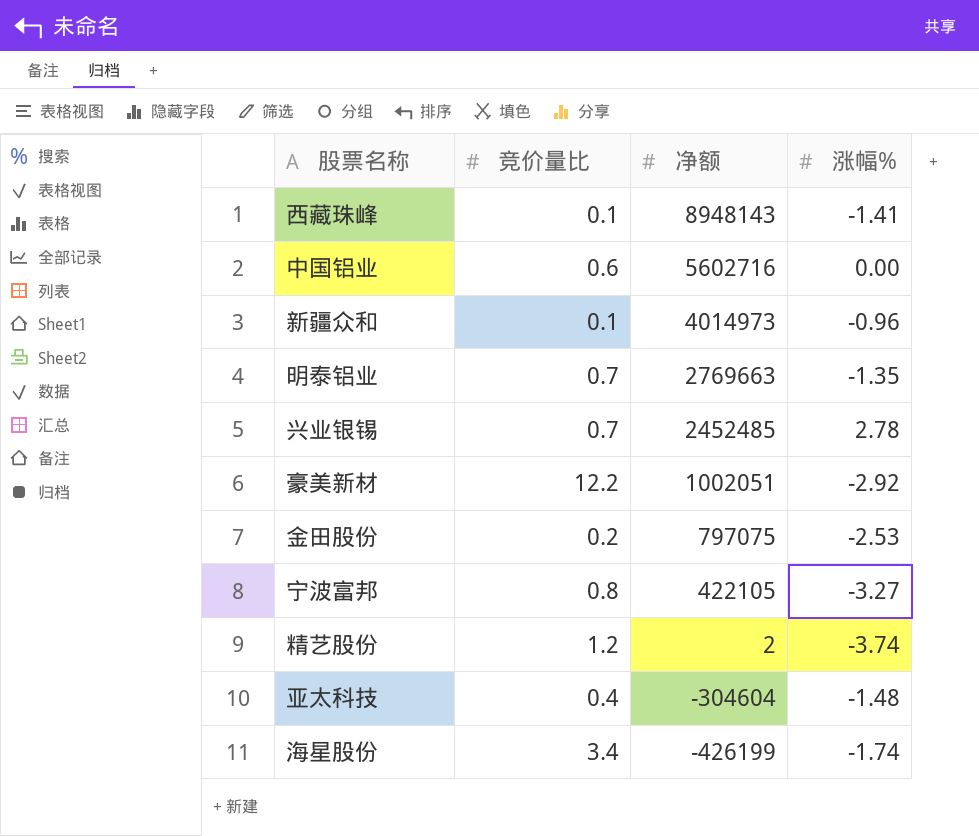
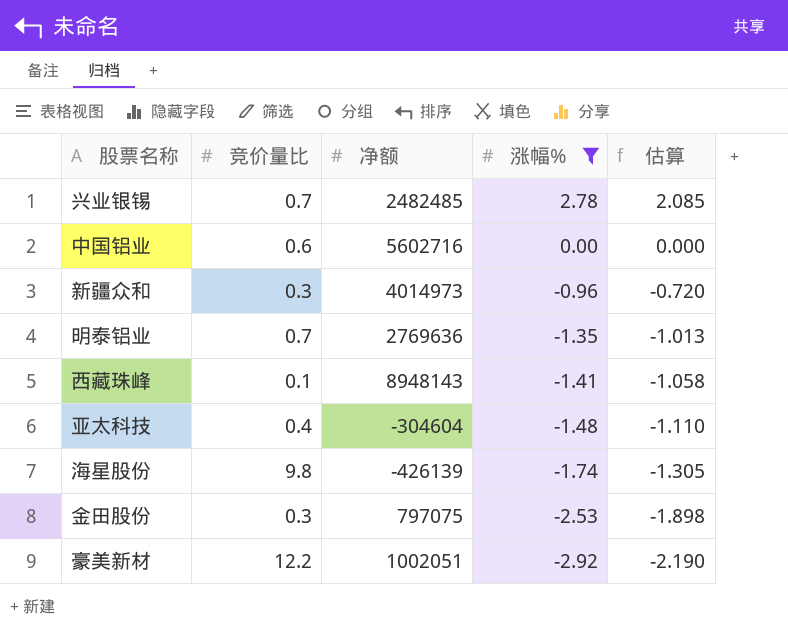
filter: none -> 涨幅% >= -2.92
row order: 净额 descending -> 涨幅% descending
column 估算 | formula: none -> [涨幅%] * 0.75
兴业银锡 | 净额: 2452485 -> 2482485
新疆众和 | 竞价量比: 0.1 -> 0.3
明泰铝业 | 净额: 2769663 -> 2769636
海星股份 | 竞价量比: 3.4 -> 9.8
海星股份 | 净额: -426199 -> -426139
金田股份 | 竞价量比: 0.2 -> 0.3

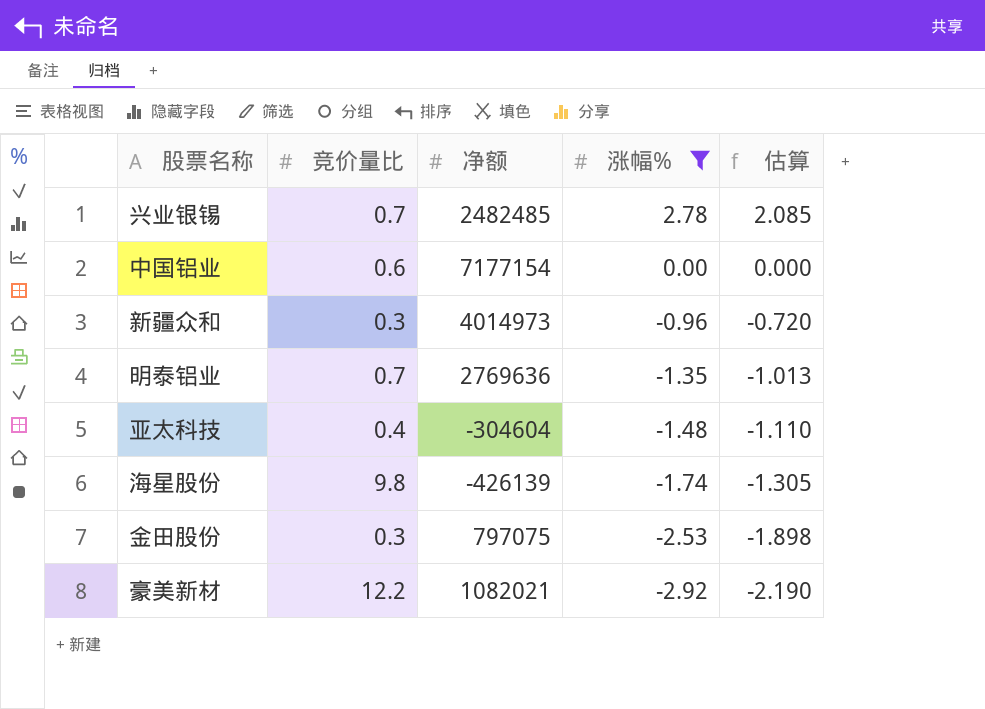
row 西藏珠峰: 0.1 | 8948143 | -1.41 | -1.058 -> none
中国铝业 | 净额: 5602716 -> 7177154
豪美新材 | 净额: 1002051 -> 1082021

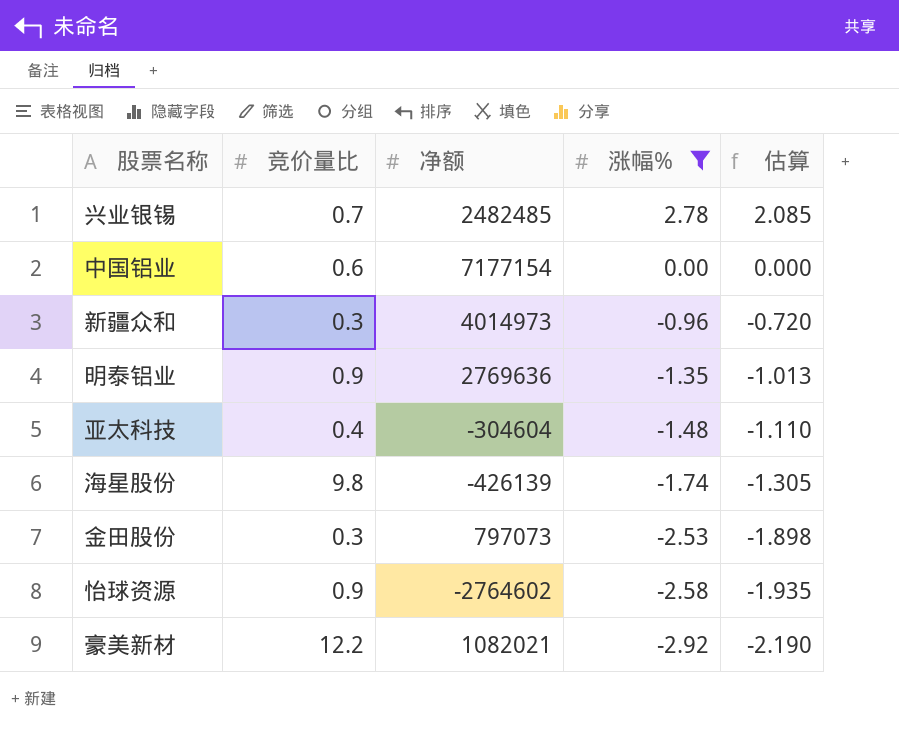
明泰铝业 | 竞价量比: 0.7 -> 0.9
金田股份 | 净额: 797075 -> 797073
row 怡球资源: none -> 0.9 | -2764602 | -2.58 | -1.935

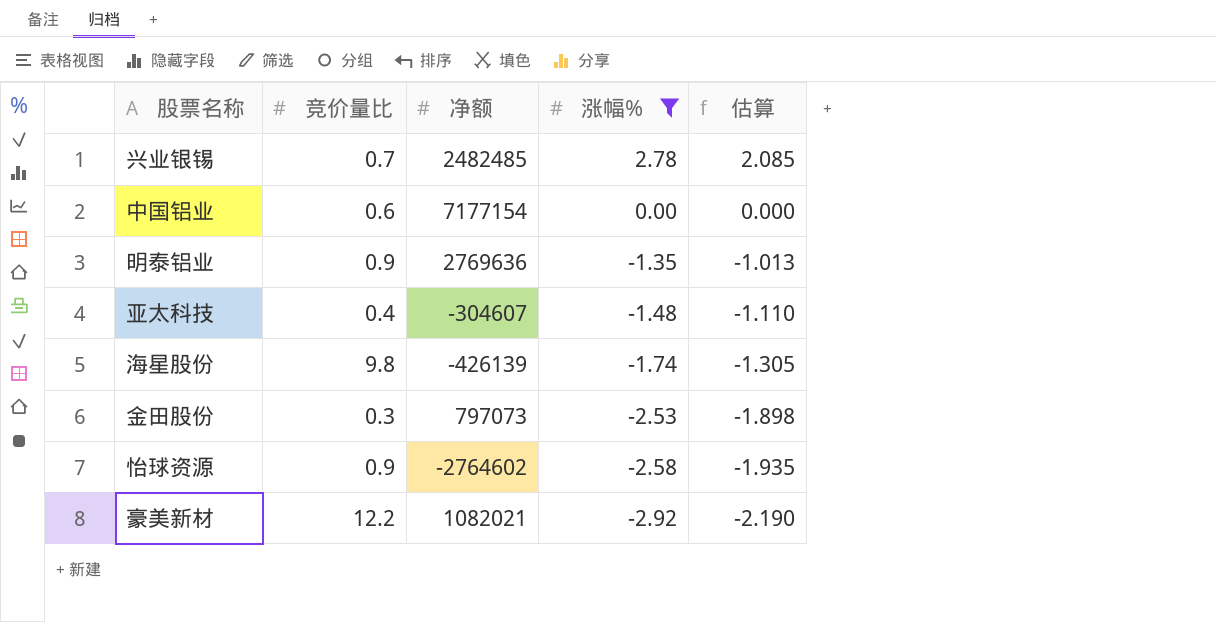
row 新疆众和: 0.3 | 4014973 | -0.96 | -0.720 -> none
亚太科技 | 净额: -304604 -> -304607

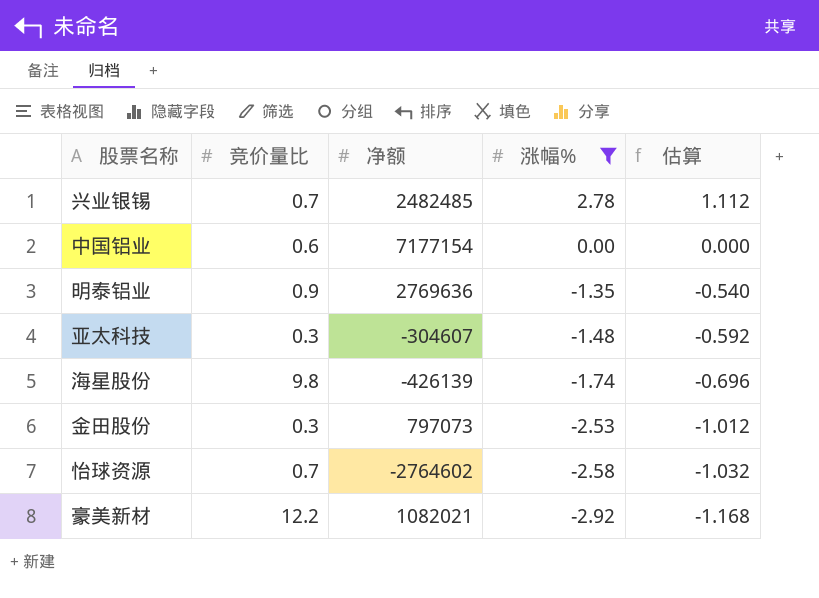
column 估算 | formula: [涨幅%] * 0.75 -> [涨幅%] * 0.4
亚太科技 | 竞价量比: 0.4 -> 0.3
怡球资源 | 竞价量比: 0.9 -> 0.7

